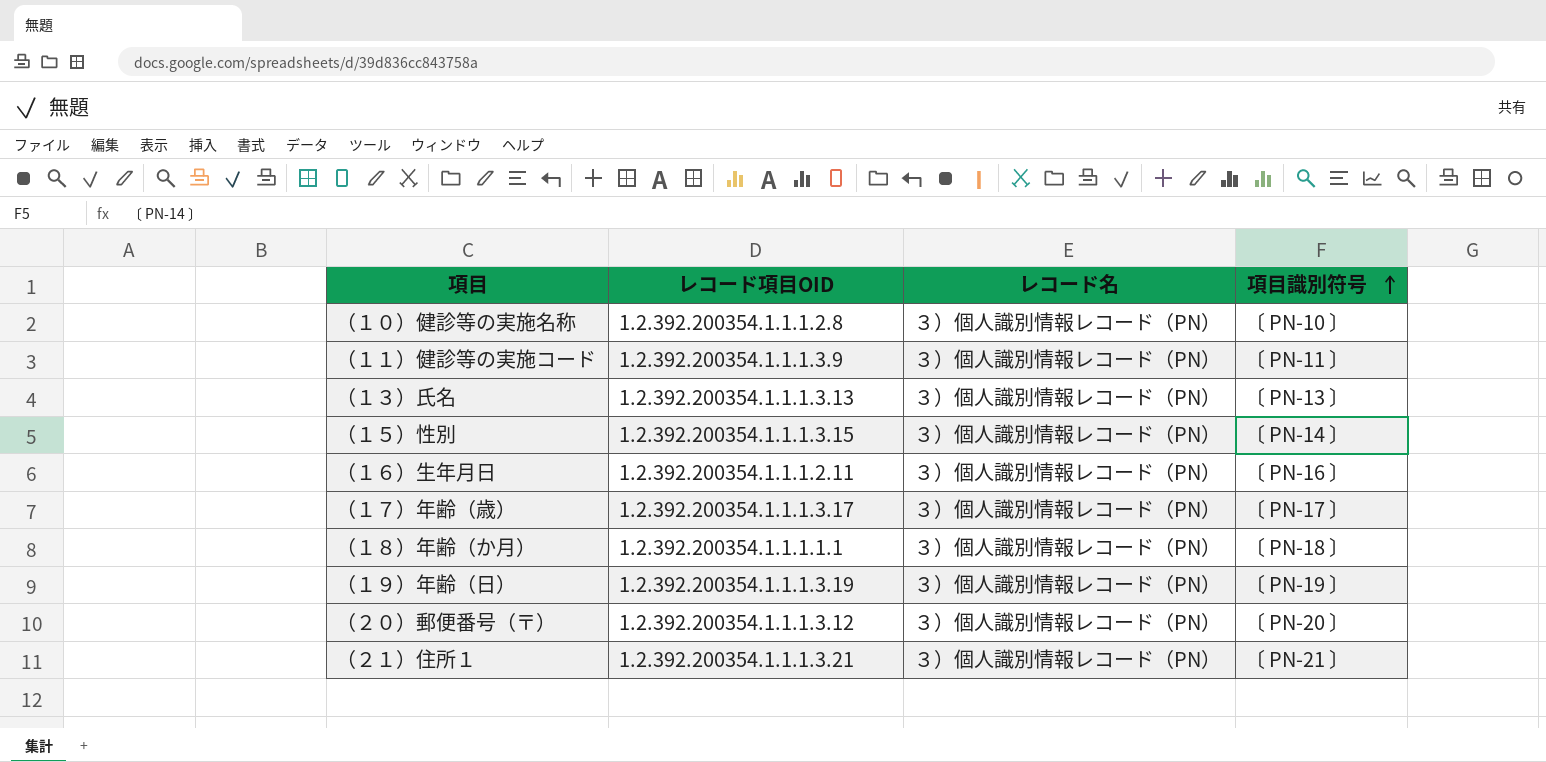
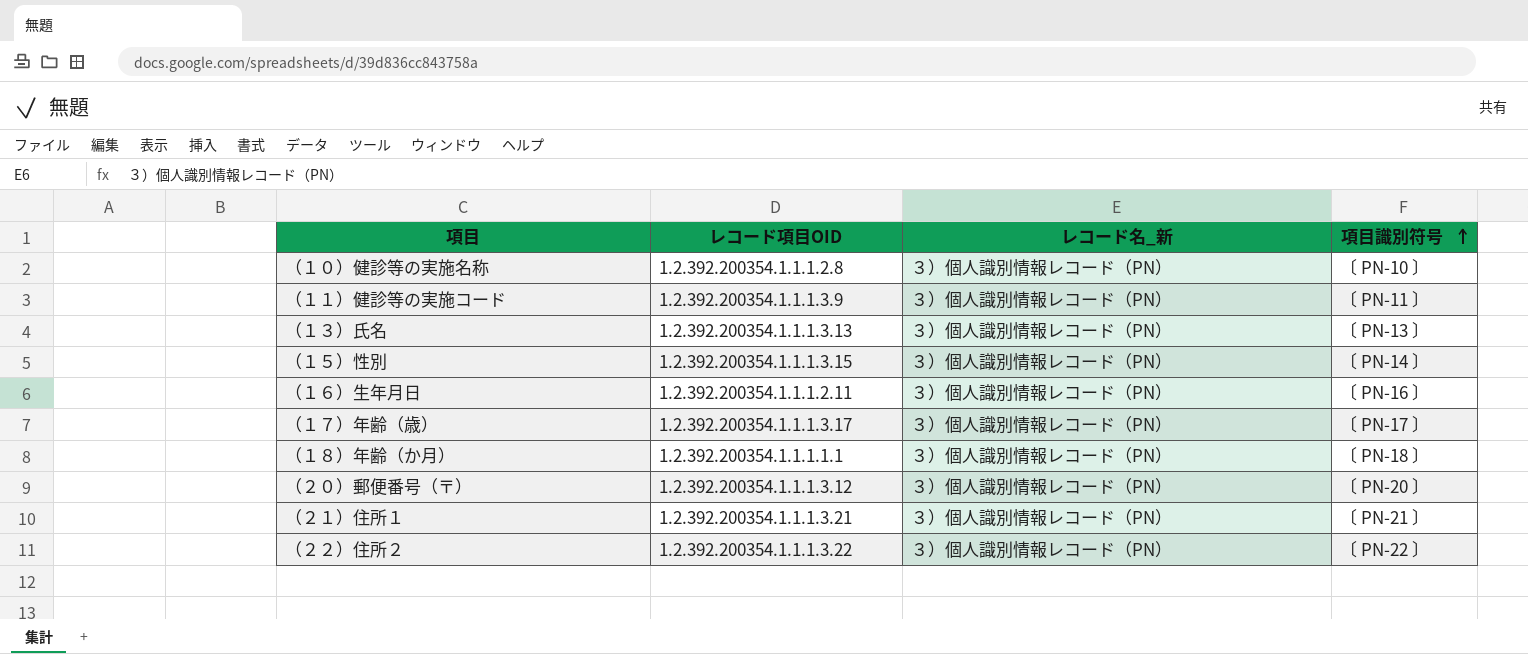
column name: レコード名 -> レコード名_新
row （１９）年齢（日）: 1.2.392.200354.1.1.1.3.19 | ３）個人識別情報レコード（PN） | 〔 PN-19 〕 -> none
row （２２）住所２: none -> 1.2.392.200354.1.1.1.3.22 | ３）個人識別情報レコード（PN） | 〔 PN-22 〕

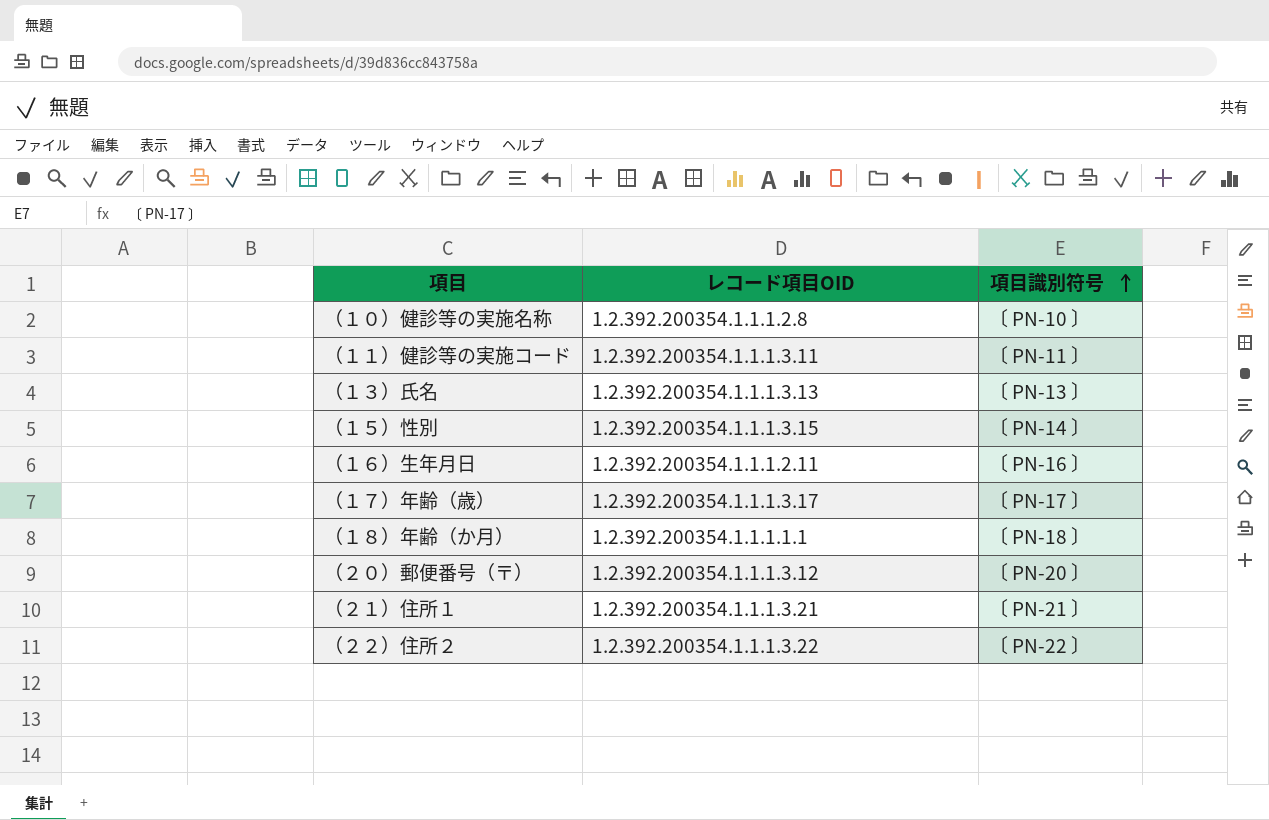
column レコード名_新 | position: 3 -> none
（１１）健診等の実施コード | レコード項目OID: 1.2.392.200354.1.1.1.3.9 -> 1.2.392.200354.1.1.1.3.11

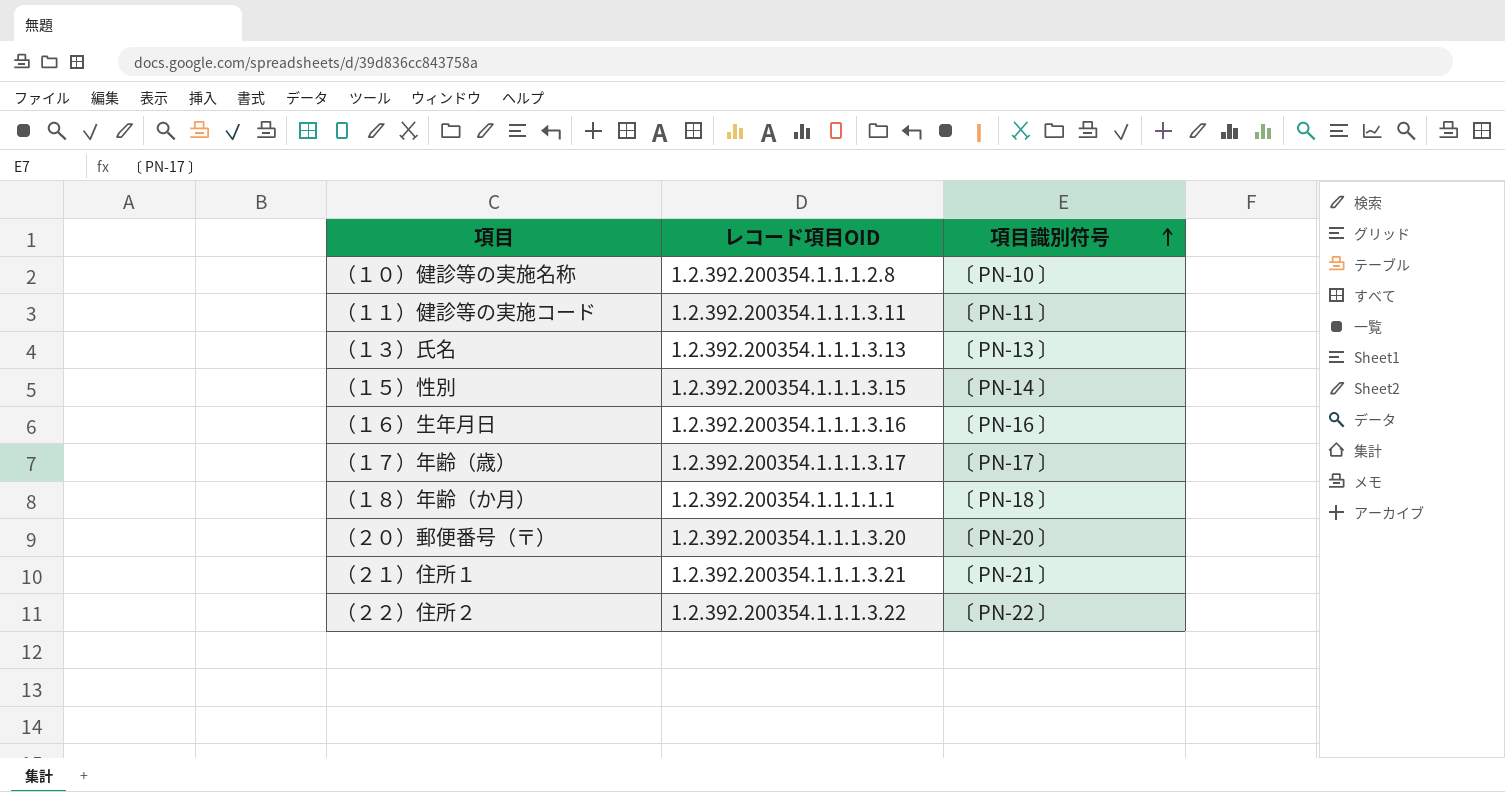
（１６）生年月日 | レコード項目OID: 1.2.392.200354.1.1.1.2.11 -> 1.2.392.200354.1.1.1.3.16
（２０）郵便番号（〒） | レコード項目OID: 1.2.392.200354.1.1.1.3.12 -> 1.2.392.200354.1.1.1.3.20

